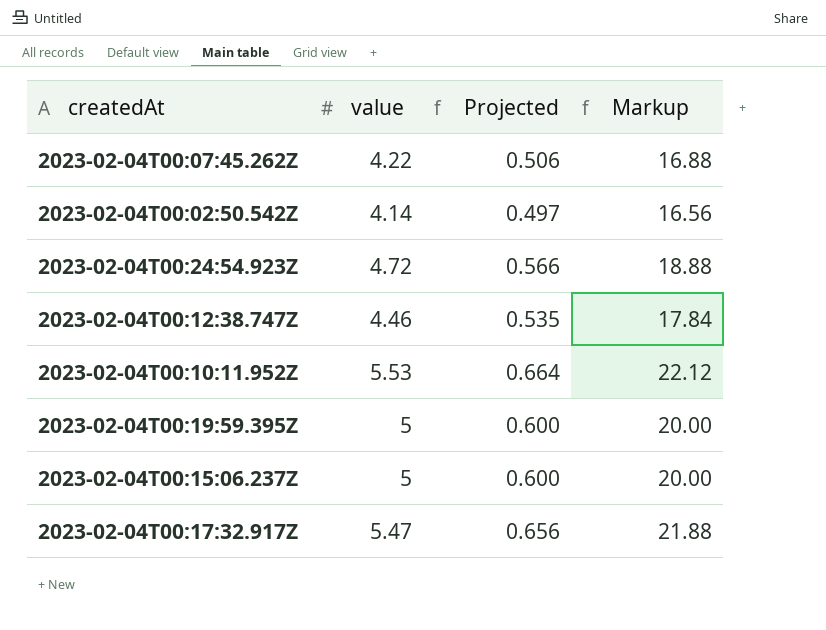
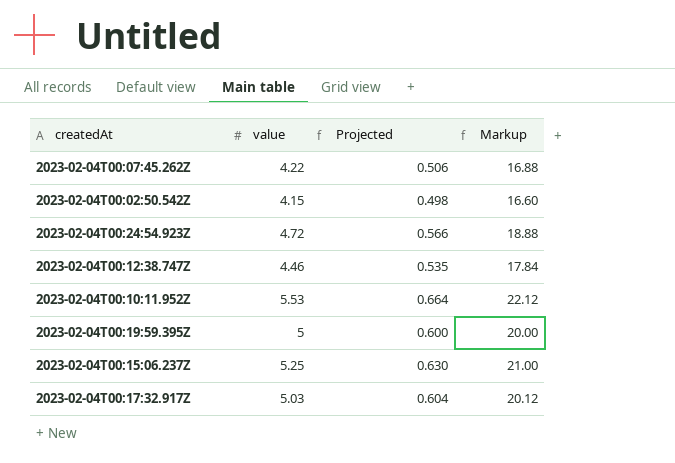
2023-02-04T00:02:50.542Z | value: 4.14 -> 4.15
2023-02-04T00:02:50.542Z | Projected: 0.497 -> 0.498
2023-02-04T00:02:50.542Z | Markup: 16.56 -> 16.60
2023-02-04T00:15:06.237Z | value: 5 -> 5.25
2023-02-04T00:15:06.237Z | Projected: 0.600 -> 0.630
2023-02-04T00:15:06.237Z | Markup: 20.00 -> 21.00
2023-02-04T00:17:32.917Z | value: 5.47 -> 5.03
2023-02-04T00:17:32.917Z | Projected: 0.656 -> 0.604
2023-02-04T00:17:32.917Z | Markup: 21.88 -> 20.12

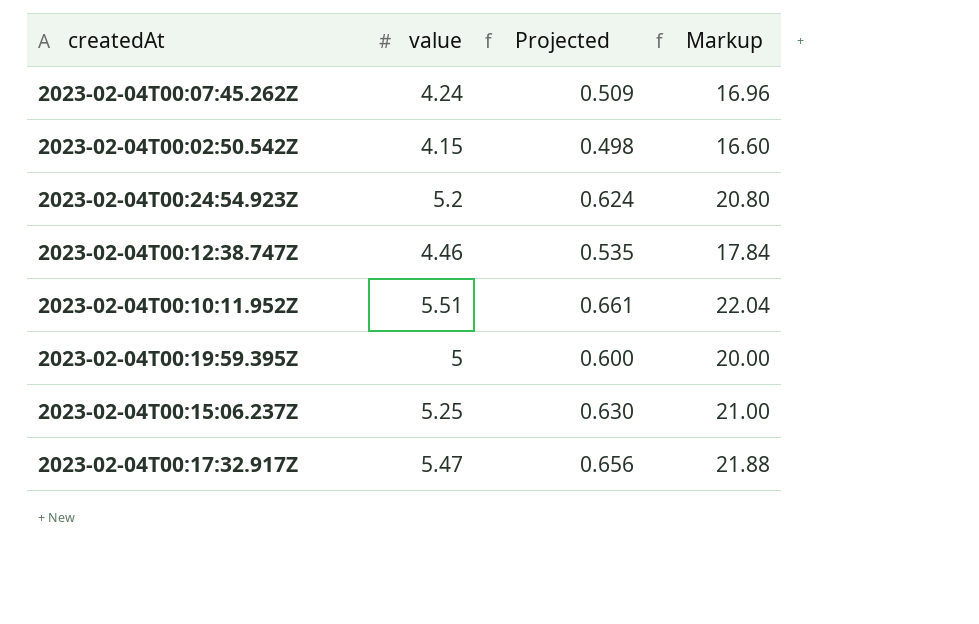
2023-02-04T00:07:45.262Z | value: 4.22 -> 4.24
2023-02-04T00:07:45.262Z | Projected: 0.506 -> 0.509
2023-02-04T00:07:45.262Z | Markup: 16.88 -> 16.96
2023-02-04T00:24:54.923Z | value: 4.72 -> 5.2
2023-02-04T00:24:54.923Z | Projected: 0.566 -> 0.624
2023-02-04T00:24:54.923Z | Markup: 18.88 -> 20.80
2023-02-04T00:10:11.952Z | value: 5.53 -> 5.51
2023-02-04T00:10:11.952Z | Projected: 0.664 -> 0.661
2023-02-04T00:10:11.952Z | Markup: 22.12 -> 22.04
2023-02-04T00:17:32.917Z | value: 5.03 -> 5.47
2023-02-04T00:17:32.917Z | Projected: 0.604 -> 0.656
2023-02-04T00:17:32.917Z | Markup: 20.12 -> 21.88

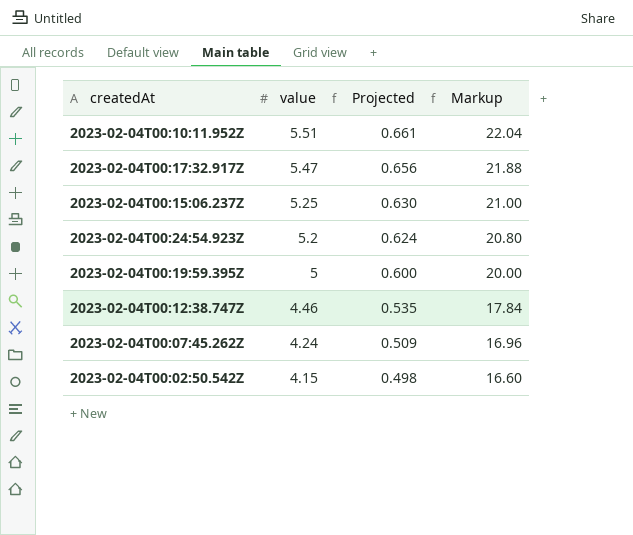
row order: none -> value descending

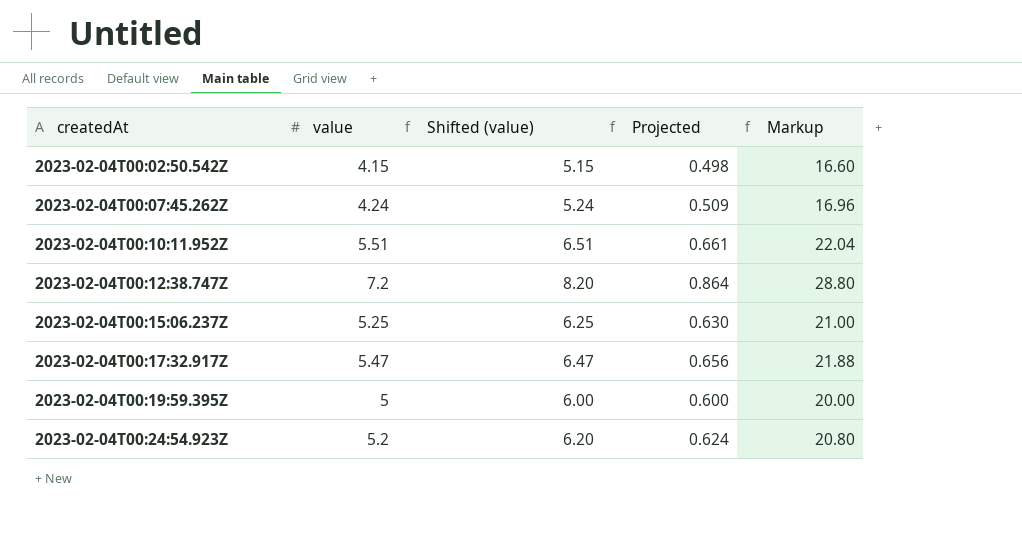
row order: value descending -> createdAt ascending
column Shifted (value) | formula: none -> [value] + 1
2023-02-04T00:12:38.747Z | value: 4.46 -> 7.2
2023-02-04T00:12:38.747Z | Projected: 0.535 -> 0.864
2023-02-04T00:12:38.747Z | Markup: 17.84 -> 28.80

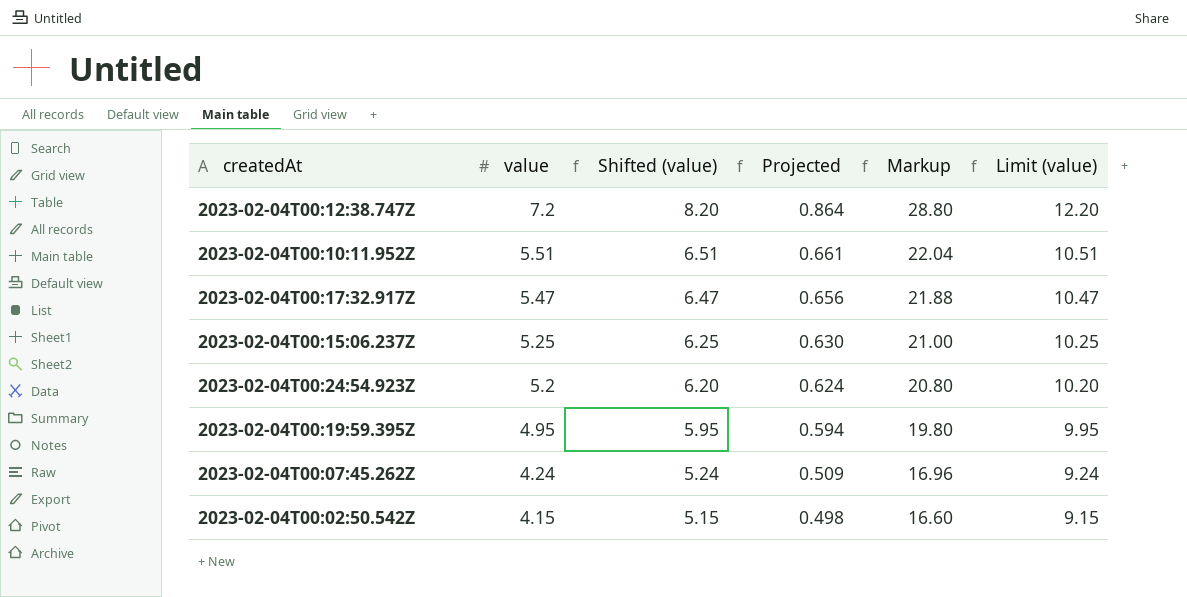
row order: createdAt ascending -> value descending
column Limit (value) | formula: none -> [value] + 5
2023-02-04T00:19:59.395Z | value: 5 -> 4.95
2023-02-04T00:19:59.395Z | Shifted (value): 6.00 -> 5.95
2023-02-04T00:19:59.395Z | Projected: 0.600 -> 0.594
2023-02-04T00:19:59.395Z | Markup: 20.00 -> 19.80

